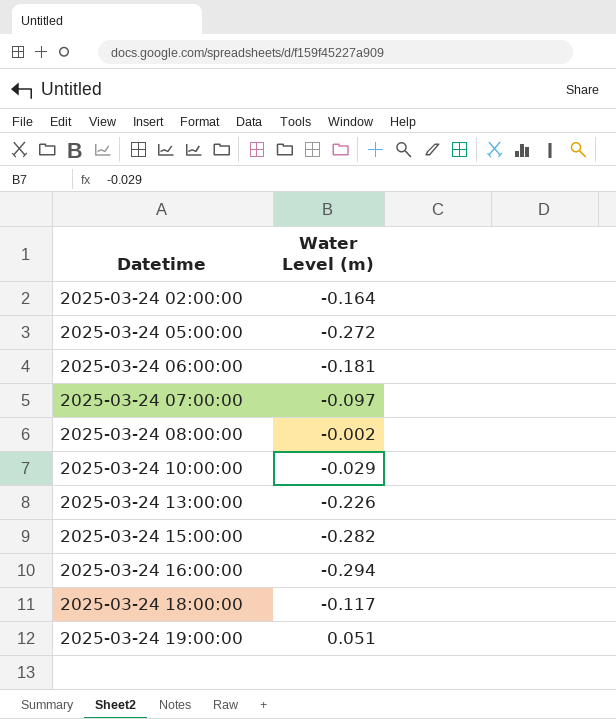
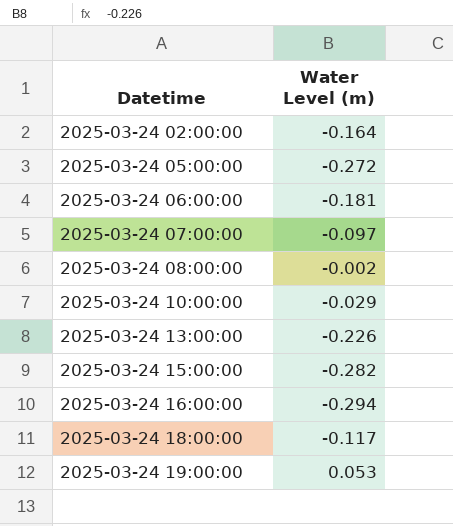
2025-03-24 19:00:00 | Water Level (m): 0.051 -> 0.053

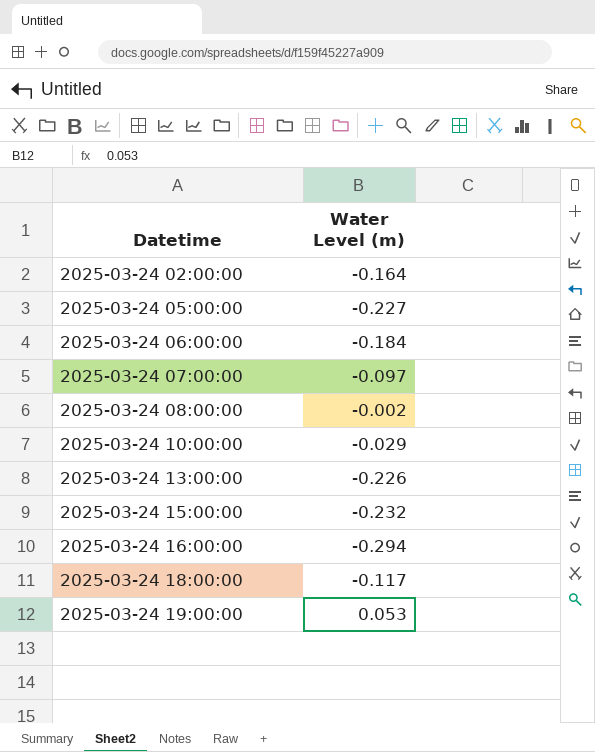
2025-03-24 05:00:00 | Water Level (m): -0.272 -> -0.227
2025-03-24 06:00:00 | Water Level (m): -0.181 -> -0.184
2025-03-24 15:00:00 | Water Level (m): -0.282 -> -0.232

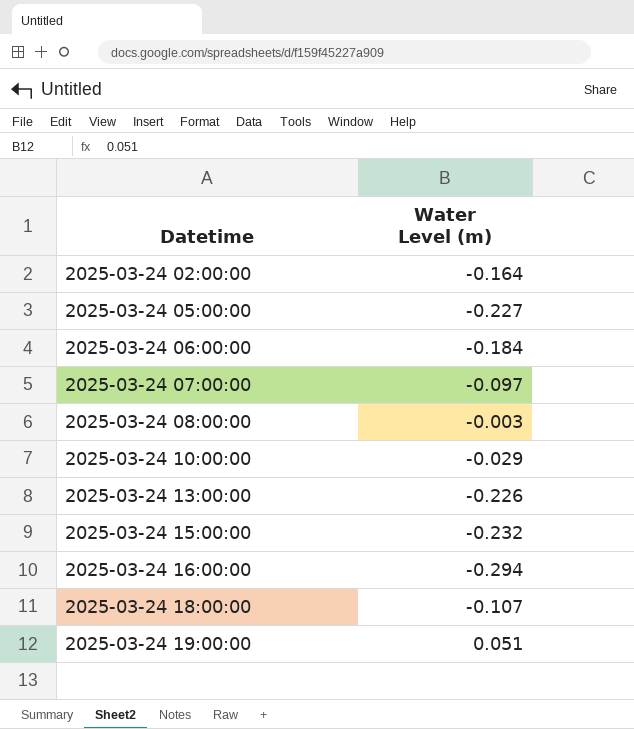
2025-03-24 08:00:00 | Water Level (m): -0.002 -> -0.003
2025-03-24 18:00:00 | Water Level (m): -0.117 -> -0.107
2025-03-24 19:00:00 | Water Level (m): 0.053 -> 0.051

